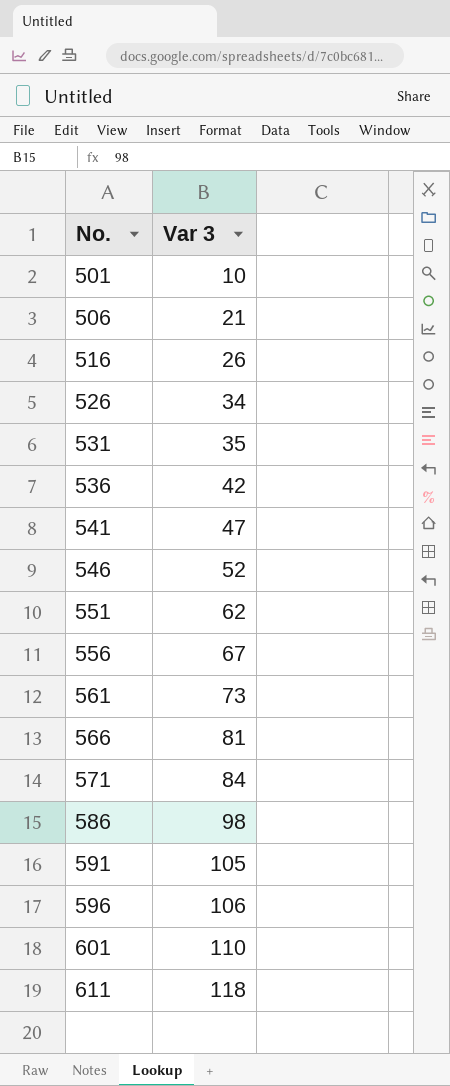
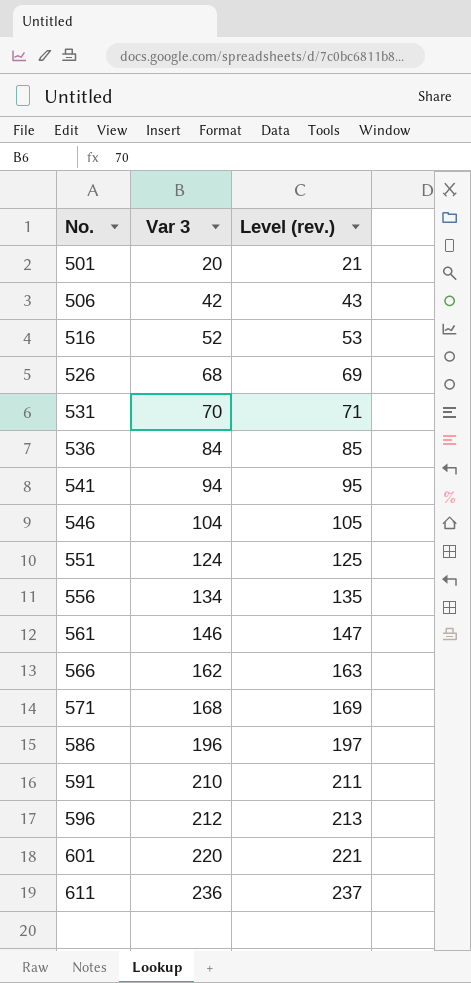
column Level (rev.) | formula: none -> [Var 3] + 1
501 | Var 3: 10 -> 20
506 | Var 3: 21 -> 42
516 | Var 3: 26 -> 52
526 | Var 3: 34 -> 68
531 | Var 3: 35 -> 70
536 | Var 3: 42 -> 84
541 | Var 3: 47 -> 94
546 | Var 3: 52 -> 104
551 | Var 3: 62 -> 124
556 | Var 3: 67 -> 134
561 | Var 3: 73 -> 146
566 | Var 3: 81 -> 162
571 | Var 3: 84 -> 168
586 | Var 3: 98 -> 196
591 | Var 3: 105 -> 210
596 | Var 3: 106 -> 212
601 | Var 3: 110 -> 220
611 | Var 3: 118 -> 236

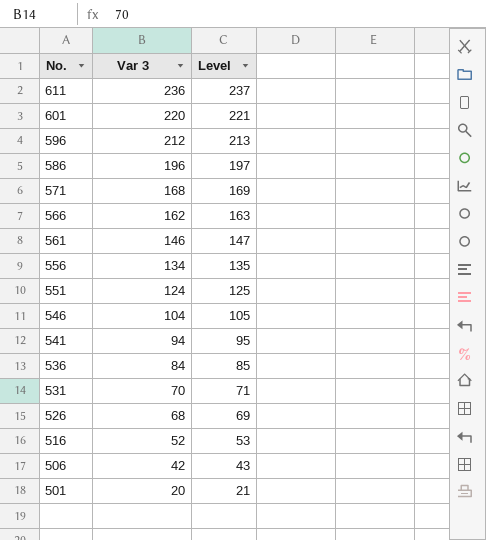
row order: No. ascending -> No. descending
column name: Level (rev.) -> Level
row 591: 210 | 211 -> none

